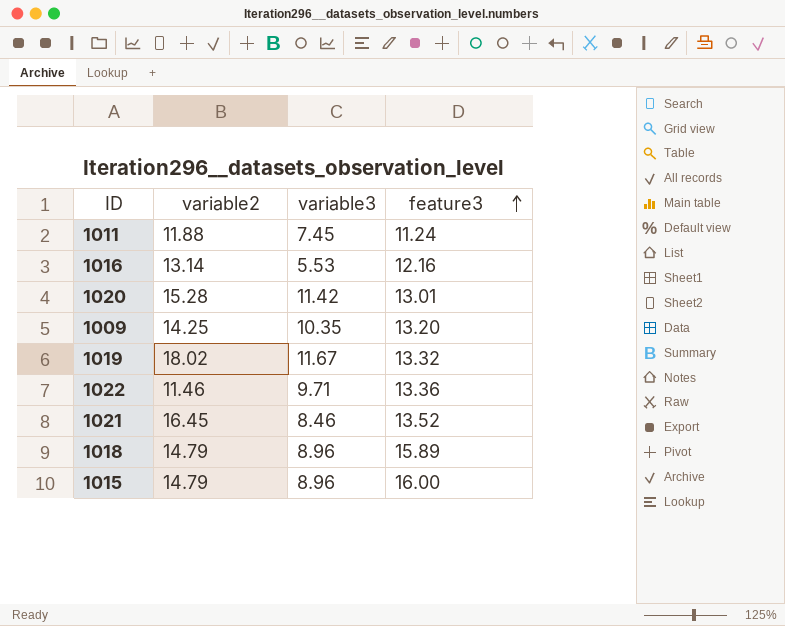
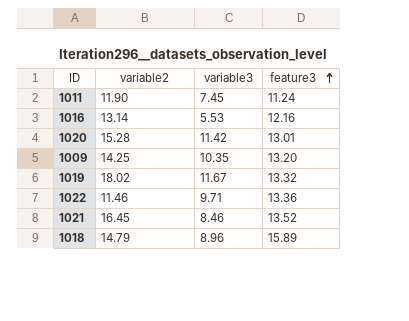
row 1015: 14.79 | 8.96 | 16.00 -> none
1011 | variable2: 11.88 -> 11.90

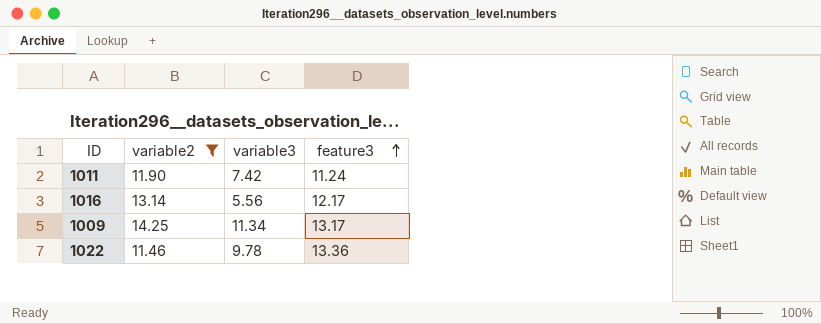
filter: none -> variable2 <= 14.25
1011 | variable3: 7.45 -> 7.42
1016 | variable3: 5.53 -> 5.56
1016 | feature3: 12.16 -> 12.17
1009 | variable3: 10.35 -> 11.34
1009 | feature3: 13.20 -> 13.17
1022 | variable3: 9.71 -> 9.78

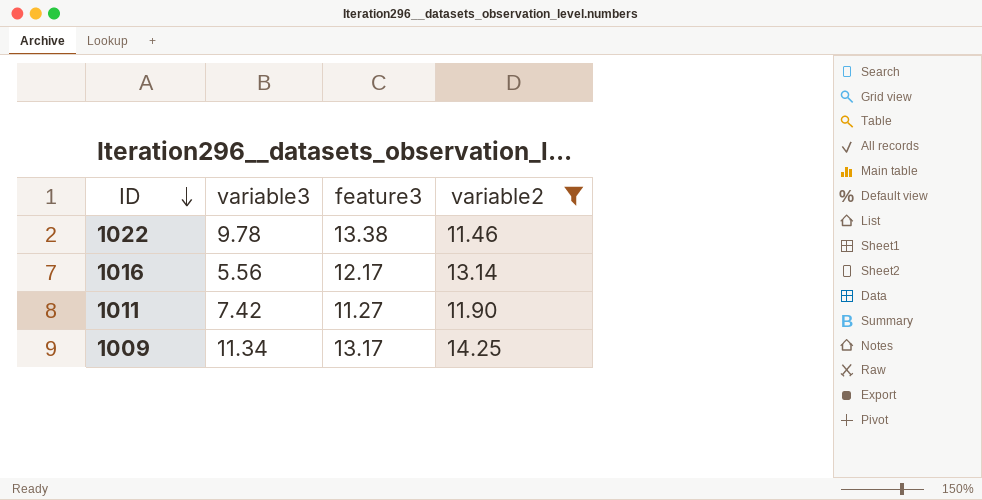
row order: feature3 ascending -> ID descending
column variable2 | position: 2 -> 4
1022 | feature3: 13.36 -> 13.38
1011 | feature3: 11.24 -> 11.27

